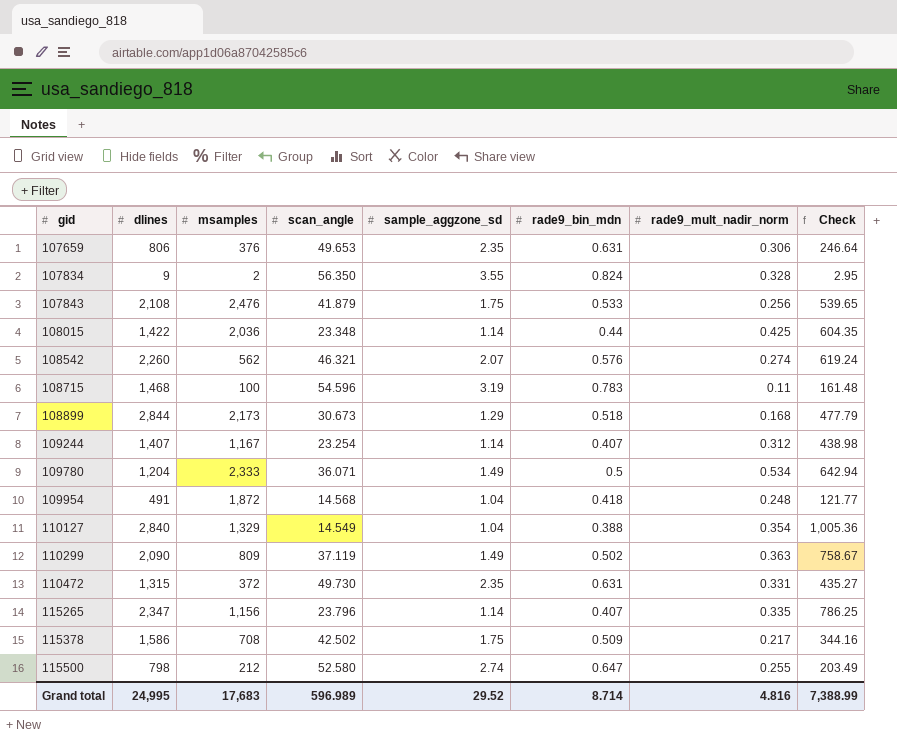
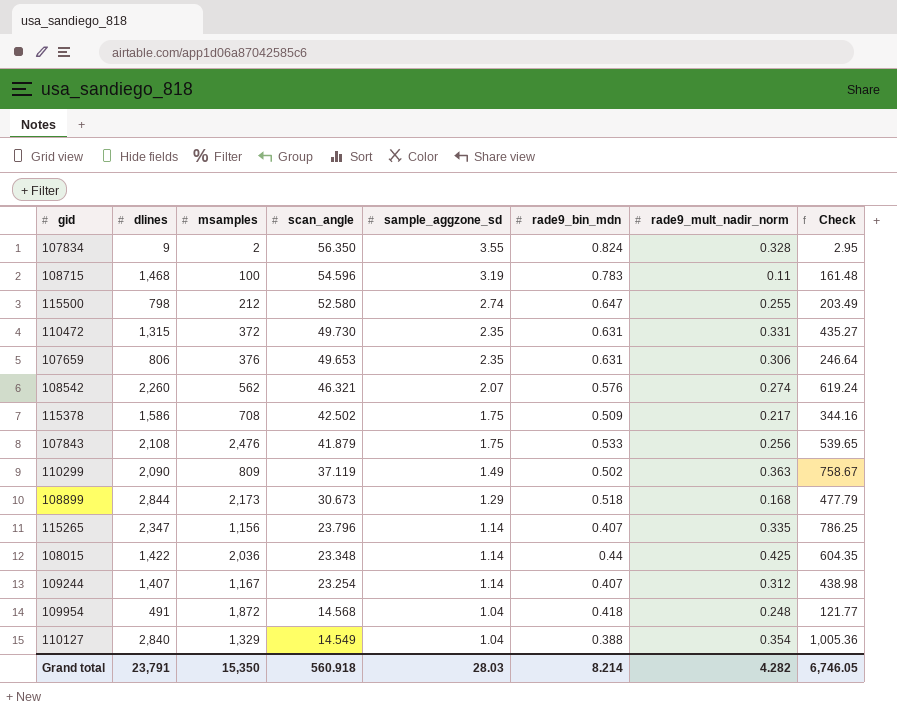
row order: gid ascending -> scan_angle descending
row 109780: 1,204 | 2,333 | 36.071 | 1.49 | 0.5 | 0.534 | 642.94 -> none
Grand total | dlines: 24,995 -> 23,791
Grand total | msamples: 17,683 -> 15,350
Grand total | scan_angle: 596.989 -> 560.918
Grand total | sample_aggzone_sd: 29.52 -> 28.03
Grand total | rade9_bin_mdn: 8.714 -> 8.214
Grand total | rade9_mult_nadir_norm: 4.816 -> 4.282
Grand total | Check: 7,388.99 -> 6,746.05

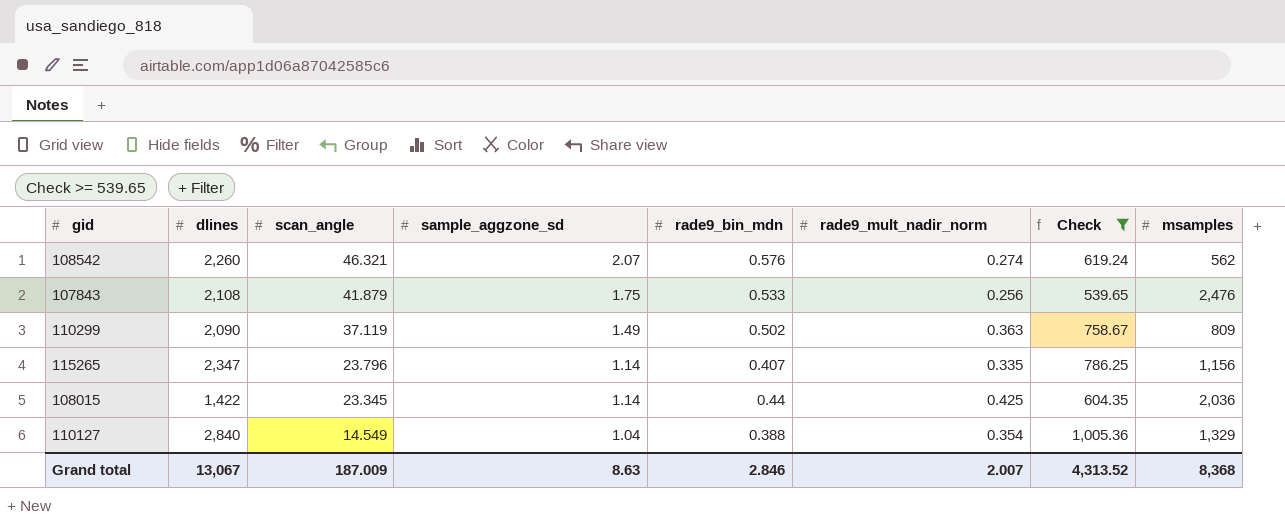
filter: none -> Check >= 539.65
column msamples | position: 3 -> 8
108015 | scan_angle: 23.348 -> 23.345
Grand total | dlines: 23,791 -> 13,067
Grand total | scan_angle: 560.918 -> 187.009
Grand total | sample_aggzone_sd: 28.03 -> 8.63
Grand total | rade9_bin_mdn: 8.214 -> 2.846
Grand total | rade9_mult_nadir_norm: 4.282 -> 2.007
Grand total | Check: 6,746.05 -> 4,313.52
Grand total | msamples: 15,350 -> 8,368

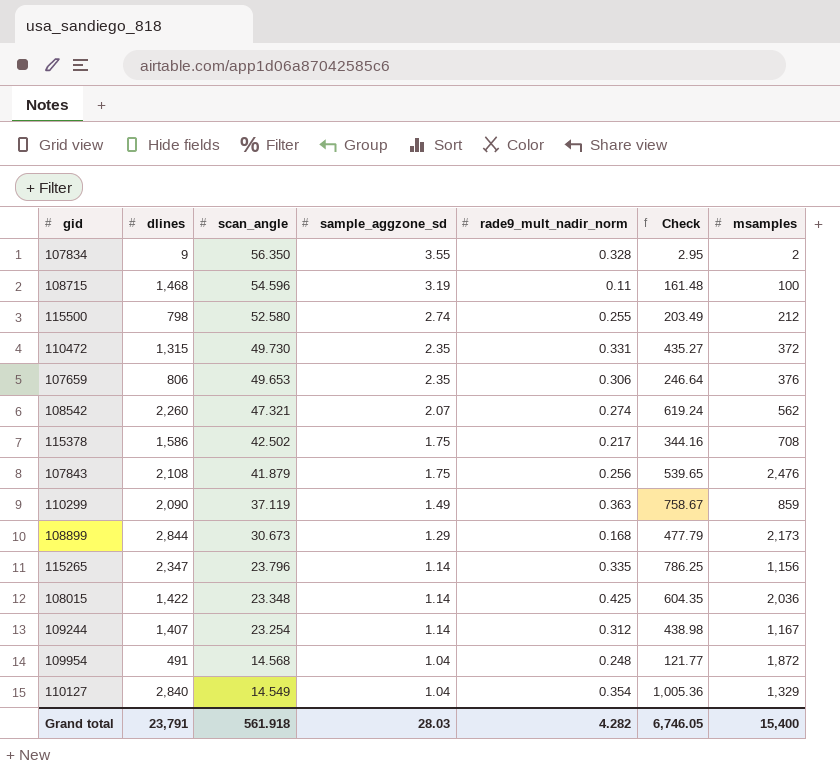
filter: Check >= 539.65 -> none
column rade9_bin_mdn | position: 5 -> none
108542 | scan_angle: 46.321 -> 47.321
110299 | msamples: 809 -> 859
108015 | scan_angle: 23.345 -> 23.348
Grand total | dlines: 13,067 -> 23,791
Grand total | scan_angle: 187.009 -> 561.918
Grand total | sample_aggzone_sd: 8.63 -> 28.03
Grand total | rade9_mult_nadir_norm: 2.007 -> 4.282
Grand total | Check: 4,313.52 -> 6,746.05
Grand total | msamples: 8,368 -> 15,400

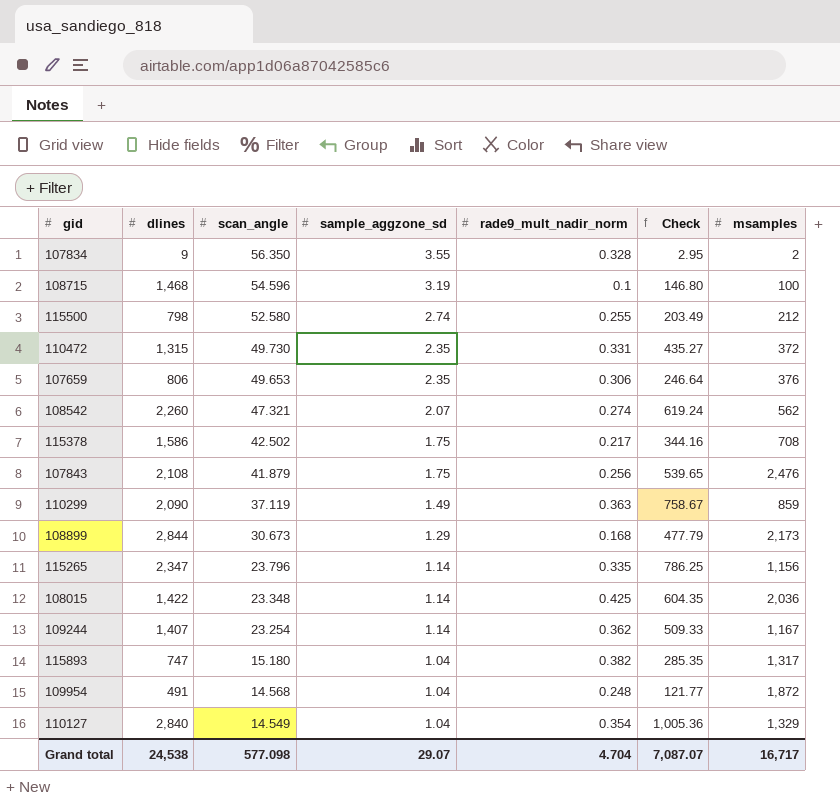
108715 | rade9_mult_nadir_norm: 0.11 -> 0.1
108715 | Check: 161.48 -> 146.80
109244 | rade9_mult_nadir_norm: 0.312 -> 0.362
109244 | Check: 438.98 -> 509.33
row 115893: none -> 747 | 15.180 | 1.04 | 0.382 | 285.35 | 1,317
Grand total | dlines: 23,791 -> 24,538
Grand total | scan_angle: 561.918 -> 577.098
Grand total | sample_aggzone_sd: 28.03 -> 29.07
Grand total | rade9_mult_nadir_norm: 4.282 -> 4.704
Grand total | Check: 6,746.05 -> 7,087.07
Grand total | msamples: 15,400 -> 16,717

